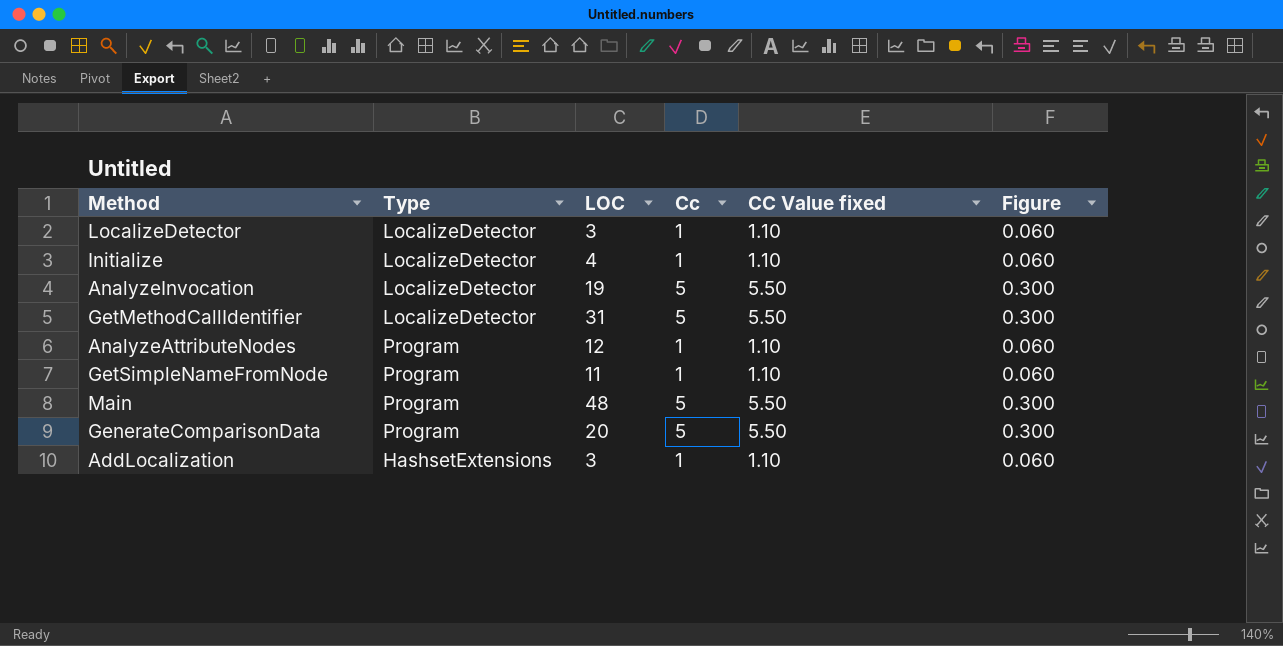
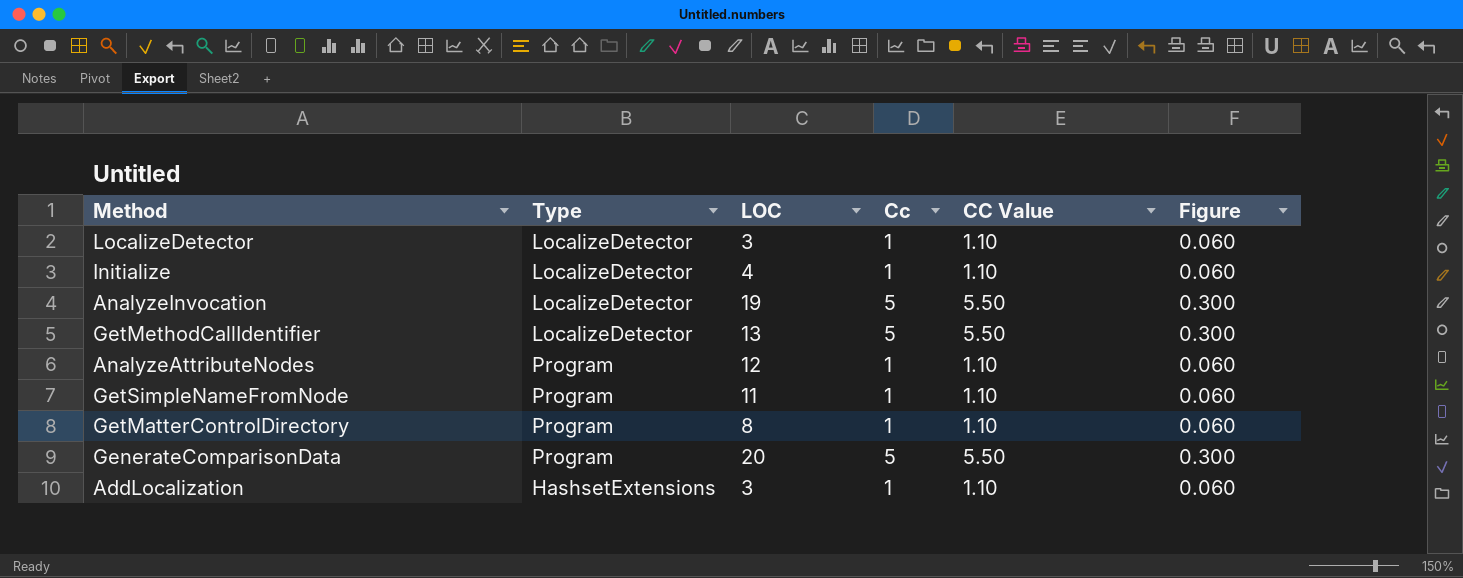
column name: CC Value fixed -> CC Value
row Main: Program | 48 | 5 | 5.50 | 0.300 -> none
GetMethodCallIdentifier | LOC: 31 -> 13
row GetMatterControlDirectory: none -> Program | 8 | 1 | 1.10 | 0.060

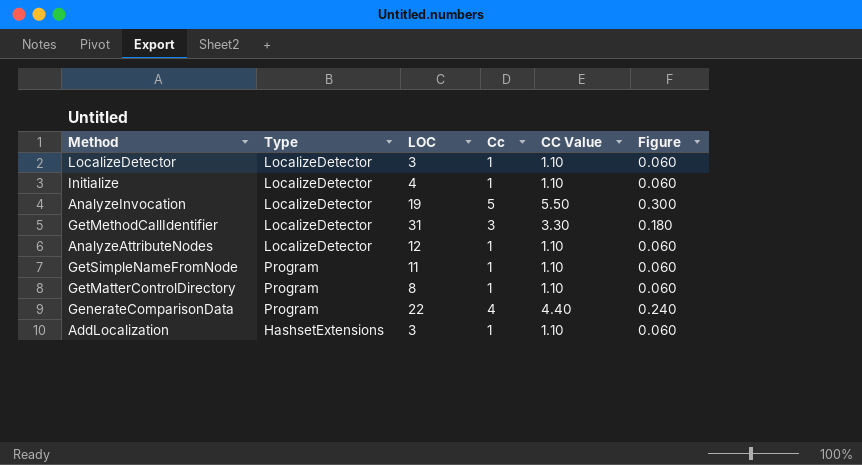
GetMethodCallIdentifier | LOC: 13 -> 31
GetMethodCallIdentifier | Cc: 5 -> 3
GetMethodCallIdentifier | CC Value: 5.50 -> 3.30
GetMethodCallIdentifier | Figure: 0.300 -> 0.180
AnalyzeAttributeNodes | Type: Program -> LocalizeDetector
GenerateComparisonData | LOC: 20 -> 22
GenerateComparisonData | Cc: 5 -> 4
GenerateComparisonData | CC Value: 5.50 -> 4.40
GenerateComparisonData | Figure: 0.300 -> 0.240

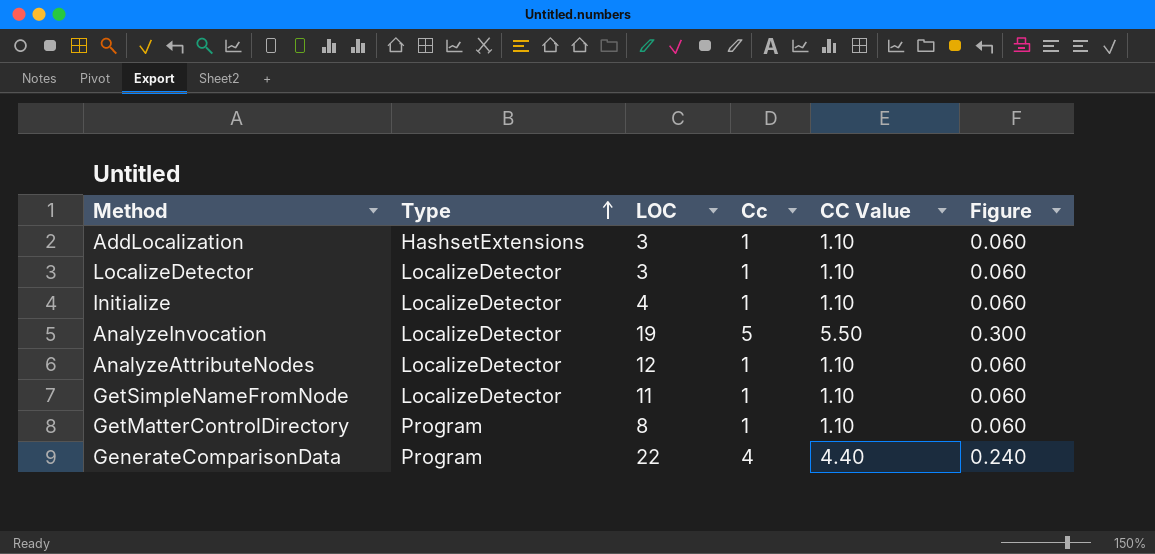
row order: none -> Type ascending
row GetMethodCallIdentifier: LocalizeDetector | 31 | 3 | 3.30 | 0.180 -> none
GetSimpleNameFromNode | Type: Program -> LocalizeDetector

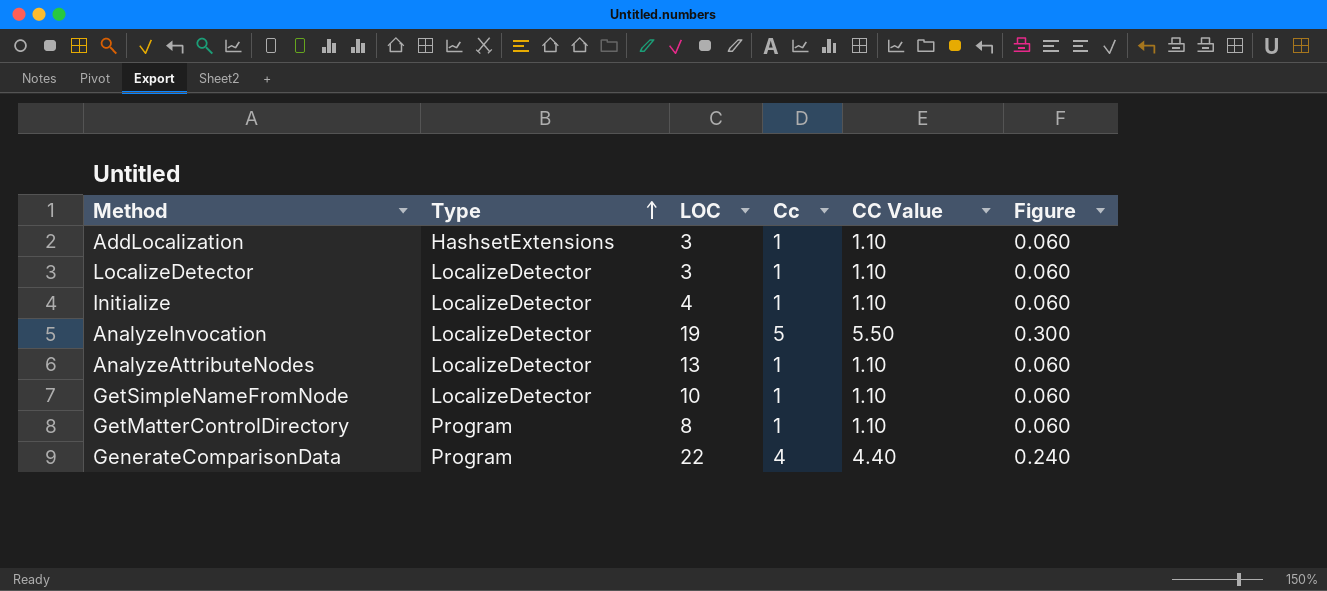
AnalyzeAttributeNodes | LOC: 12 -> 13
GetSimpleNameFromNode | LOC: 11 -> 10

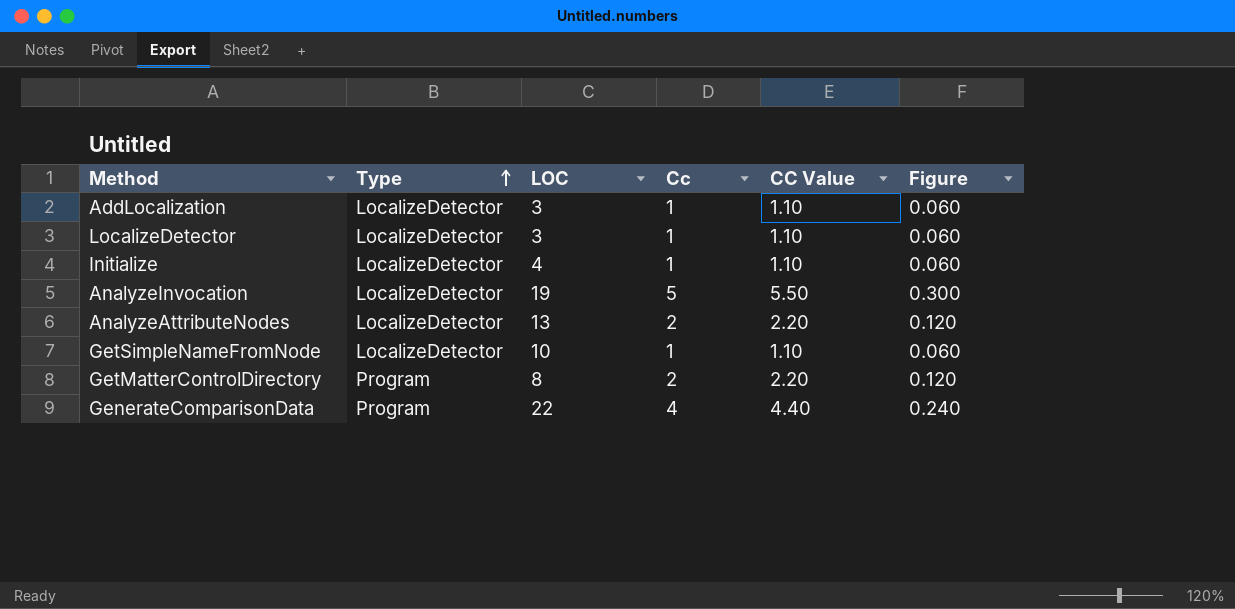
AddLocalization | Type: HashsetExtensions -> LocalizeDetector
AnalyzeAttributeNodes | Cc: 1 -> 2
AnalyzeAttributeNodes | CC Value: 1.10 -> 2.20
AnalyzeAttributeNodes | Figure: 0.060 -> 0.120
GetMatterControlDirectory | Cc: 1 -> 2
GetMatterControlDirectory | CC Value: 1.10 -> 2.20
GetMatterControlDirectory | Figure: 0.060 -> 0.120

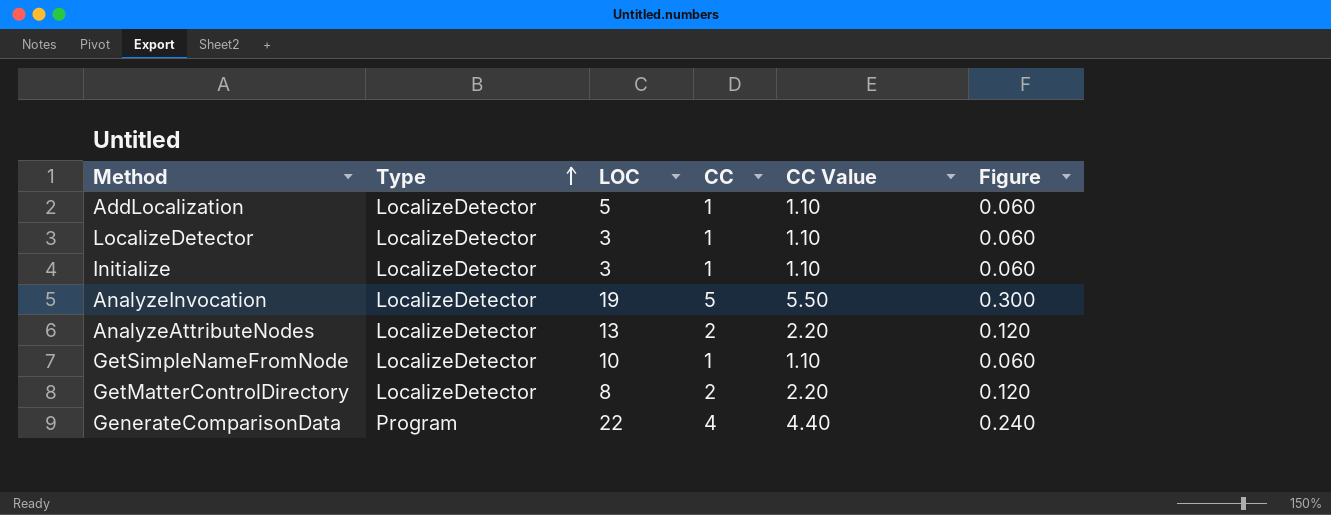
column name: Cc -> CC
AddLocalization | LOC: 3 -> 5
Initialize | LOC: 4 -> 3
GetMatterControlDirectory | Type: Program -> LocalizeDetector

